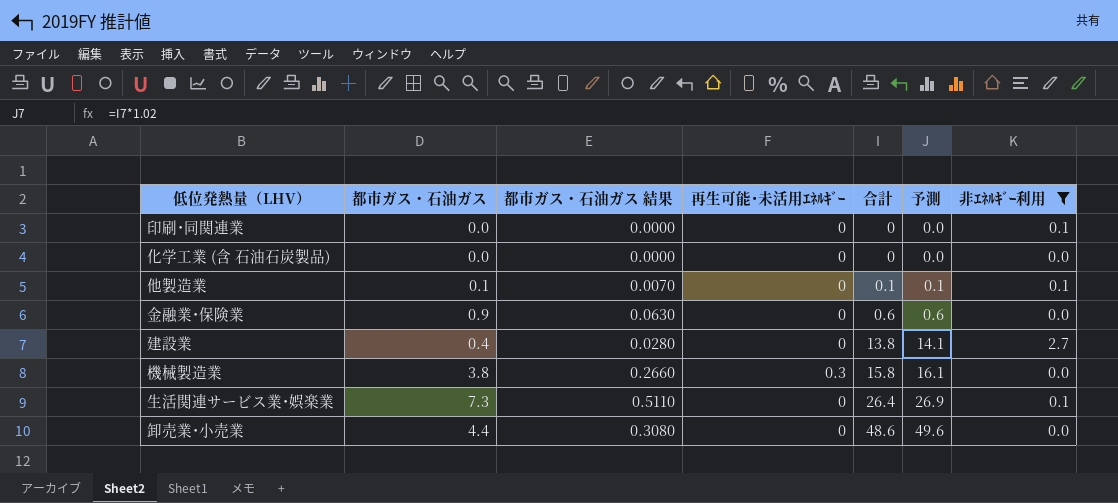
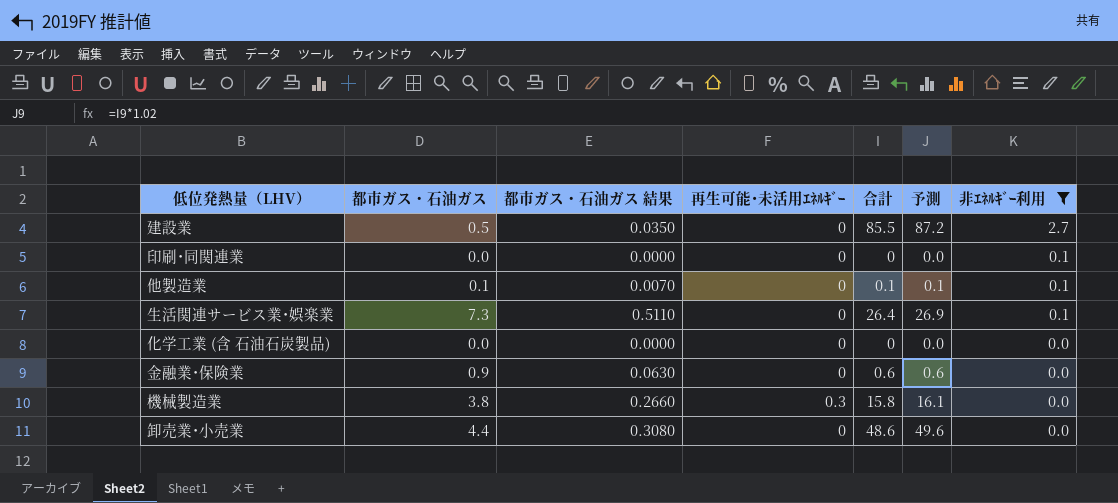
row order: 合計 ascending -> 非ｴﾈﾙｷﾞｰ利用 descending
建設業 | 都市ガス・石油ガス: 0.4 -> 0.5
建設業 | 都市ガス・石油ガス 結果: 0.0280 -> 0.0350
建設業 | 合計: 13.8 -> 85.5
建設業 | 予測: 14.1 -> 87.2

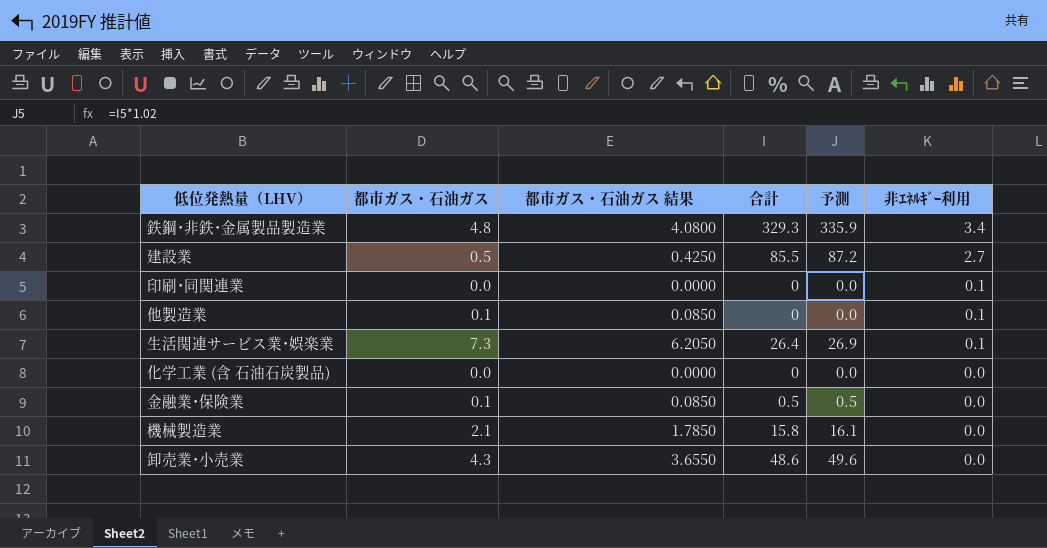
filter: 非ｴﾈﾙｷﾞｰ利用 != 3.4 -> none
column 再生可能･未活用ｴﾈﾙｷﾞｰ | position: 4 -> none
column 都市ガス・石油ガス 結果 | formula: [都市ガス・石油ガス] * 0.07 -> [都市ガス・石油ガス] * 0.85
他製造業 | 合計: 0.1 -> 0
他製造業 | 予測: 0.1 -> 0.0
金融業･保険業 | 都市ガス・石油ガス: 0.9 -> 0.1
金融業･保険業 | 合計: 0.6 -> 0.5
金融業･保険業 | 予測: 0.6 -> 0.5
機械製造業 | 都市ガス・石油ガス: 3.8 -> 2.1
卸売業･小売業 | 都市ガス・石油ガス: 4.4 -> 4.3

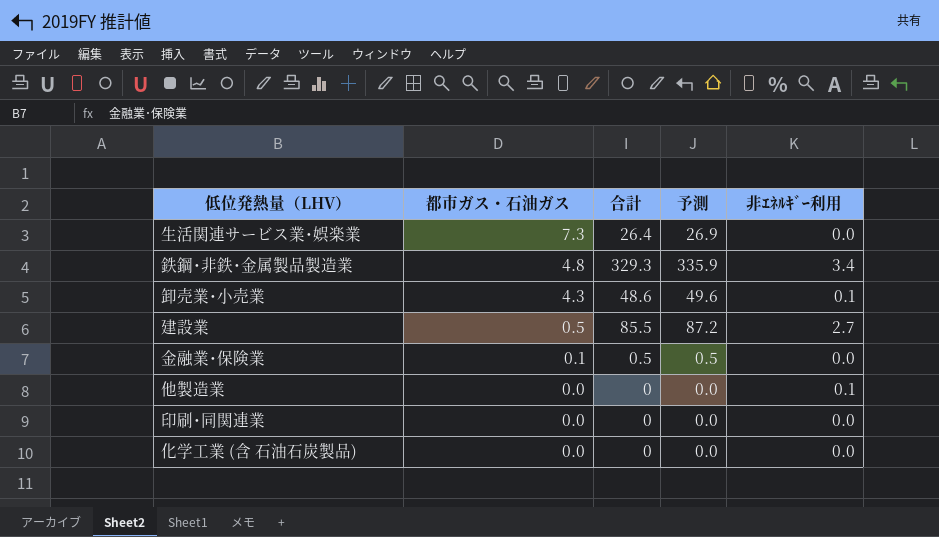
row order: 非ｴﾈﾙｷﾞｰ利用 descending -> 都市ガス・石油ガス descending
column 都市ガス・石油ガス 結果 | formula: [都市ガス・石油ガス] * 0.85 -> none
row 機械製造業: 2.1 | 1.7850 | 15.8 | 16.1 | 0.0 -> none
生活関連サービス業･娯楽業 | 非ｴﾈﾙｷﾞｰ利用: 0.1 -> 0.0
卸売業･小売業 | 非ｴﾈﾙｷﾞｰ利用: 0.0 -> 0.1
他製造業 | 都市ガス・石油ガス: 0.1 -> 0.0
印刷･同関連業 | 非ｴﾈﾙｷﾞｰ利用: 0.1 -> 0.0

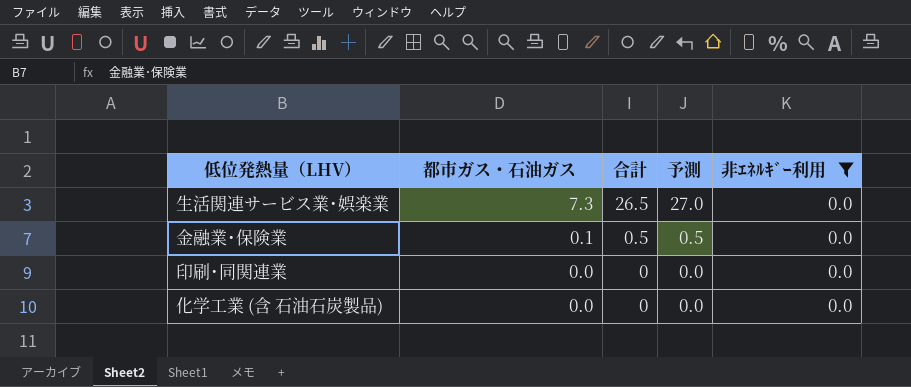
filter: none -> 非ｴﾈﾙｷﾞｰ利用 = 0.0
生活関連サービス業･娯楽業 | 合計: 26.4 -> 26.5
生活関連サービス業･娯楽業 | 予測: 26.9 -> 27.0

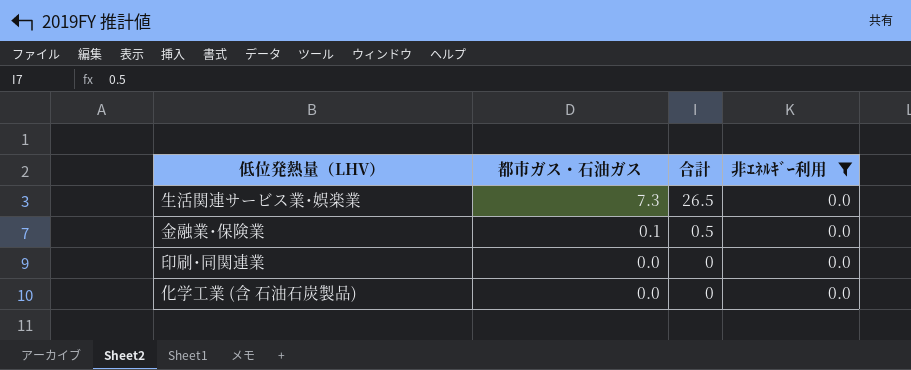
column 予測 | formula: [合計] * 1.02 -> none

